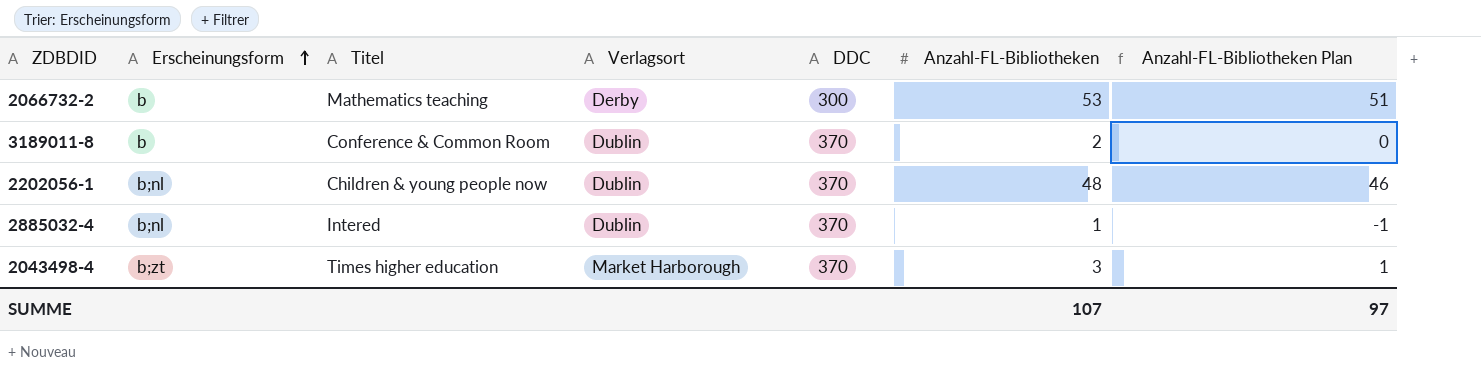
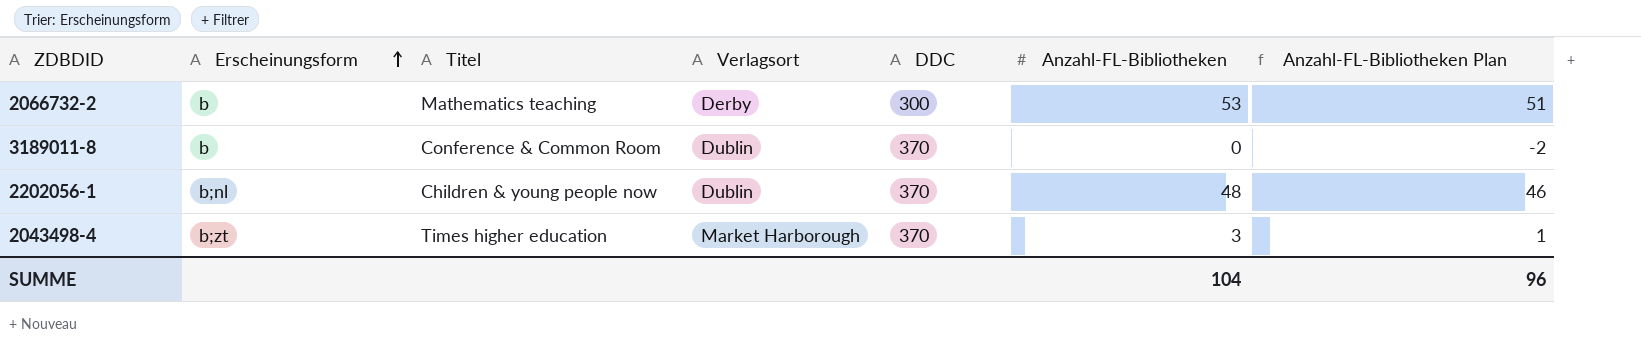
row 2885032-4: b;nl | Intered | Dublin | 370 | 1 | -1 -> none
3189011-8 | Anzahl-FL-Bibliotheken: 2 -> 0
3189011-8 | Anzahl-FL-Bibliotheken Plan: 0 -> -2
SUMME | Anzahl-FL-Bibliotheken: 107 -> 104
SUMME | Anzahl-FL-Bibliotheken Plan: 97 -> 96

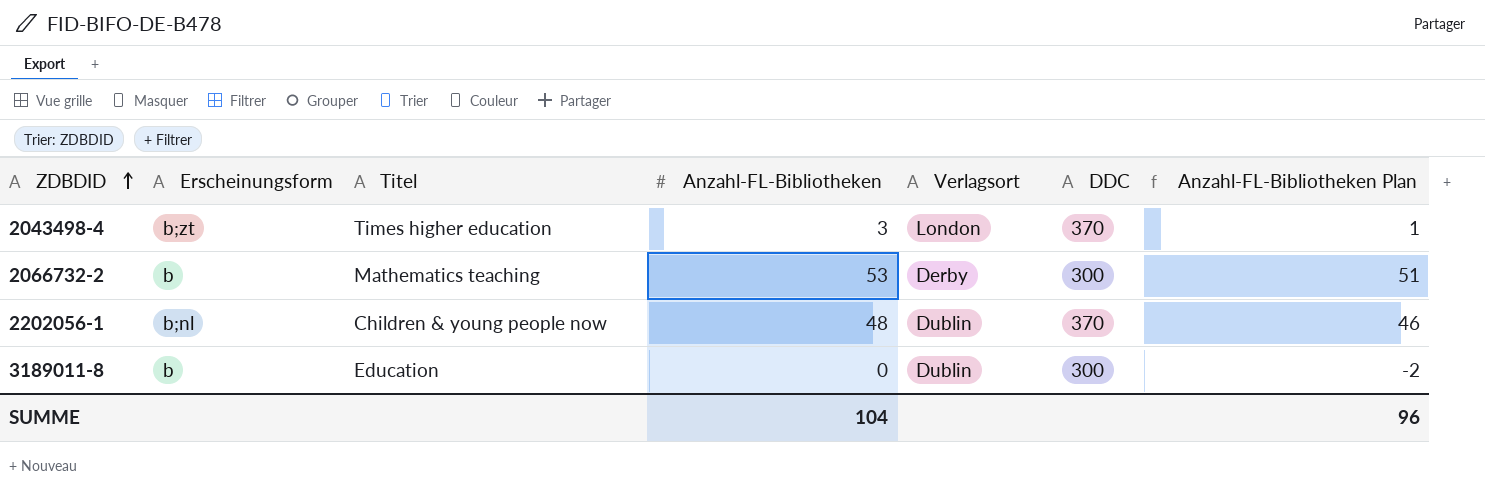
row order: Erscheinungsform ascending -> ZDBDID ascending
column Anzahl-FL-Bibliotheken | position: 6 -> 4
2043498-4 | Verlagsort: Market Harborough -> London
3189011-8 | Titel: Conference & Common Room -> Education
3189011-8 | DDC: 370 -> 300

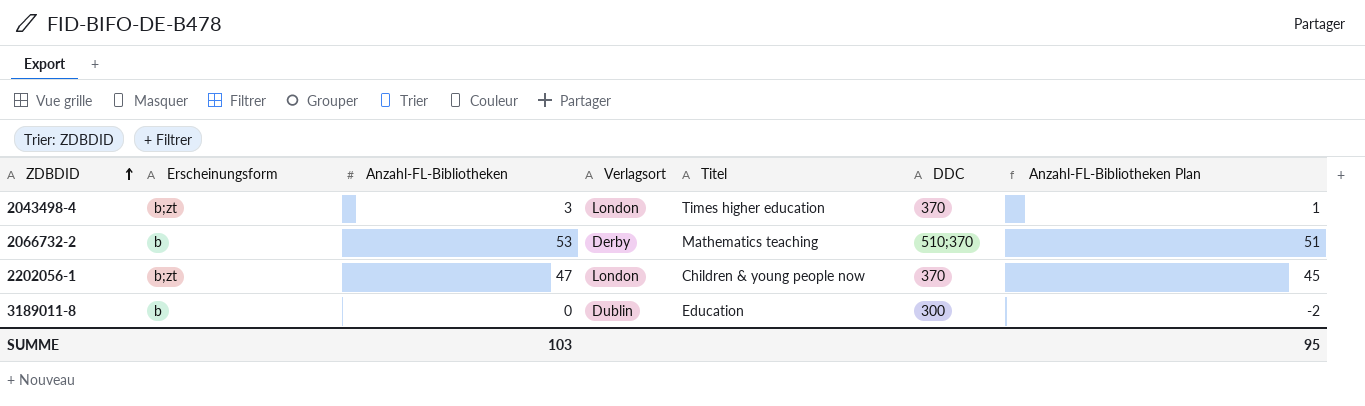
column Titel | position: 3 -> 5
2066732-2 | DDC: 300 -> 510;370
2202056-1 | Erscheinungsform: b;nl -> b;zt
2202056-1 | Anzahl-FL-Bibliotheken: 48 -> 47
2202056-1 | Verlagsort: Dublin -> London
2202056-1 | Anzahl-FL-Bibliotheken Plan: 46 -> 45
SUMME | Anzahl-FL-Bibliotheken: 104 -> 103
SUMME | Anzahl-FL-Bibliotheken Plan: 96 -> 95

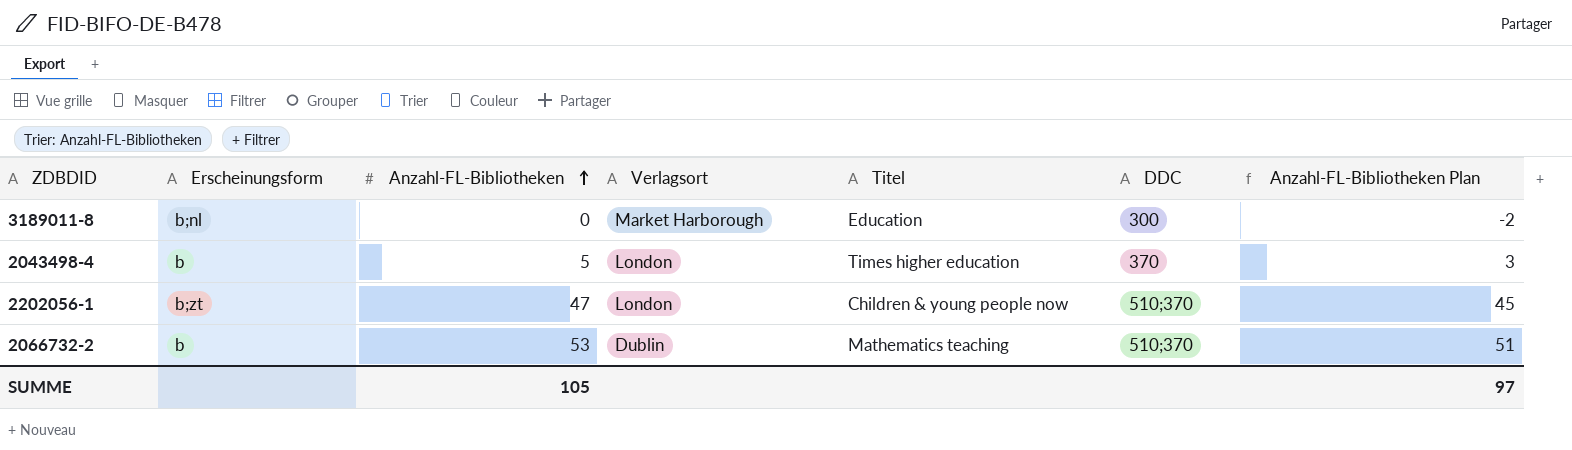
row order: ZDBDID ascending -> Anzahl-FL-Bibliotheken ascending
3189011-8 | Erscheinungsform: b -> b;nl
3189011-8 | Verlagsort: Dublin -> Market Harborough
2043498-4 | Erscheinungsform: b;zt -> b
2043498-4 | Anzahl-FL-Bibliotheken: 3 -> 5
2043498-4 | Anzahl-FL-Bibliotheken Plan: 1 -> 3
2202056-1 | DDC: 370 -> 510;370
2066732-2 | Verlagsort: Derby -> Dublin
SUMME | Anzahl-FL-Bibliotheken: 103 -> 105
SUMME | Anzahl-FL-Bibliotheken Plan: 95 -> 97

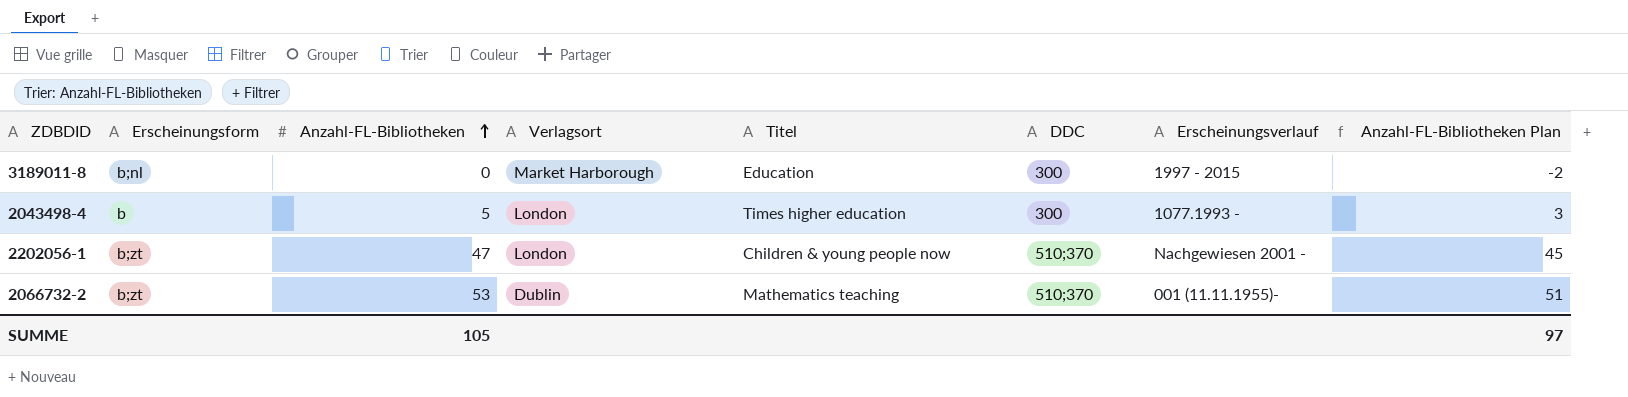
column Erscheinungsverlauf | position: none -> 7
2043498-4 | DDC: 370 -> 300
2066732-2 | Erscheinungsform: b -> b;zt

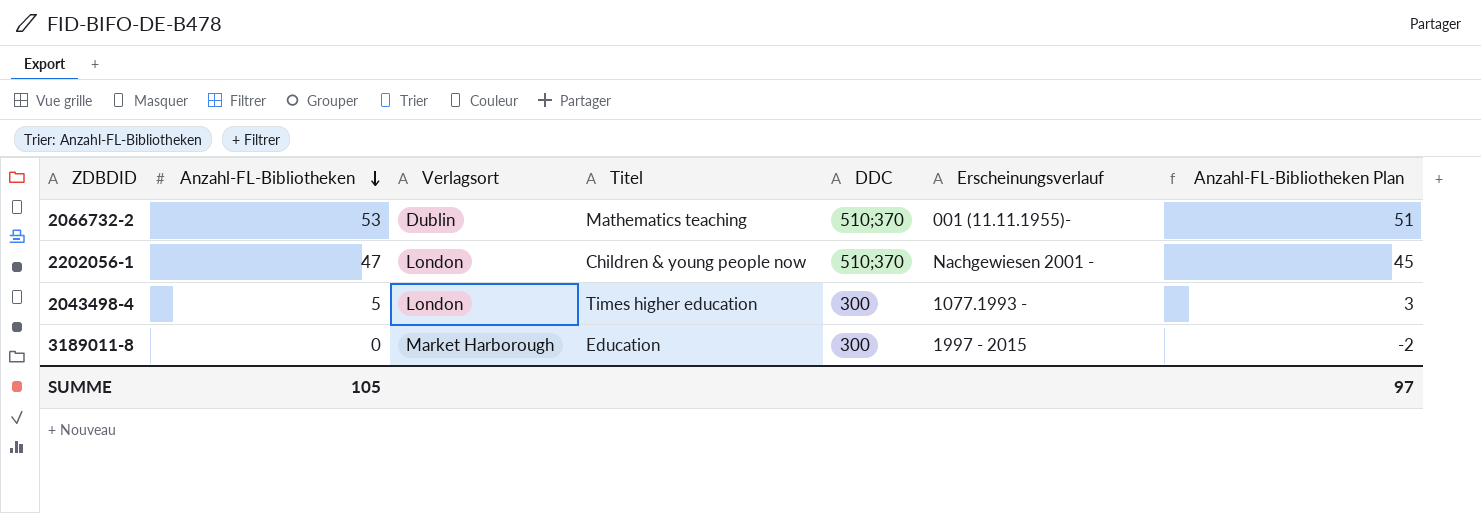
row order: Anzahl-FL-Bibliotheken ascending -> Anzahl-FL-Bibliotheken descending
column Erscheinungsform | position: 2 -> none

